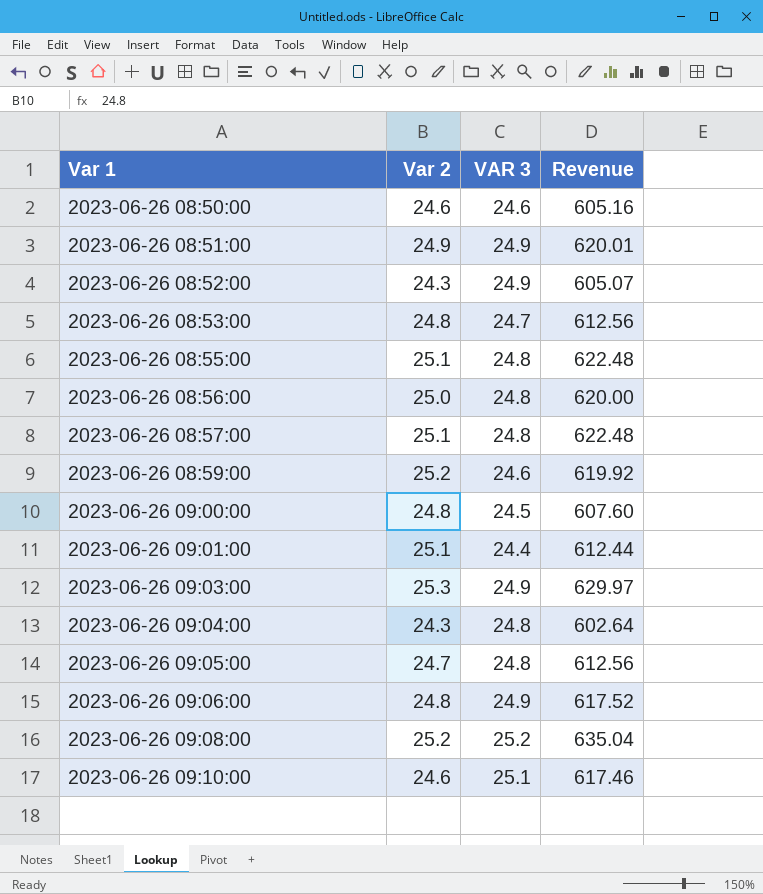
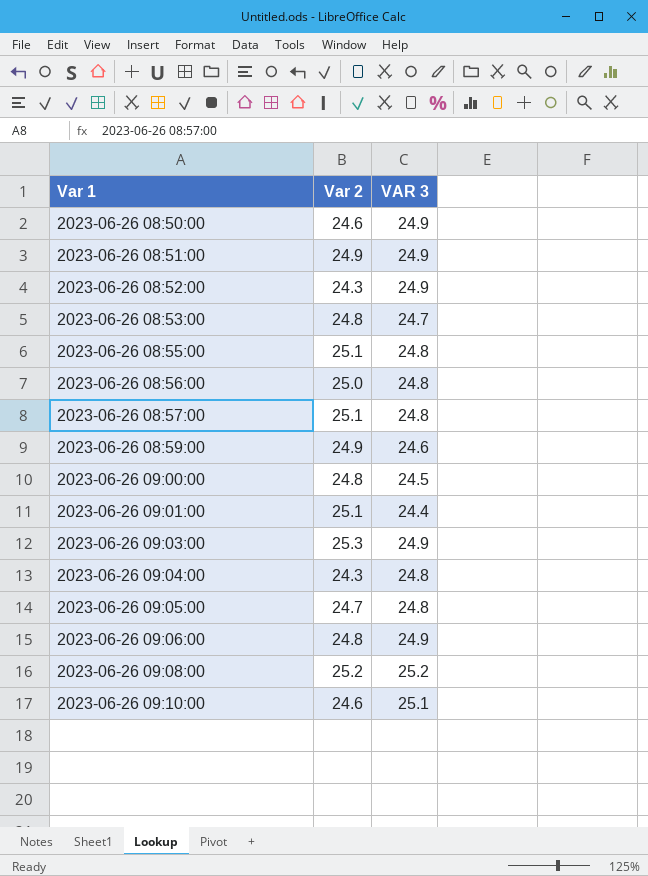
column Revenue | formula: [Var 2] * [VAR 3] -> none
2023-06-26 08:50:00 | VAR 3: 24.6 -> 24.9
2023-06-26 08:59:00 | Var 2: 25.2 -> 24.9

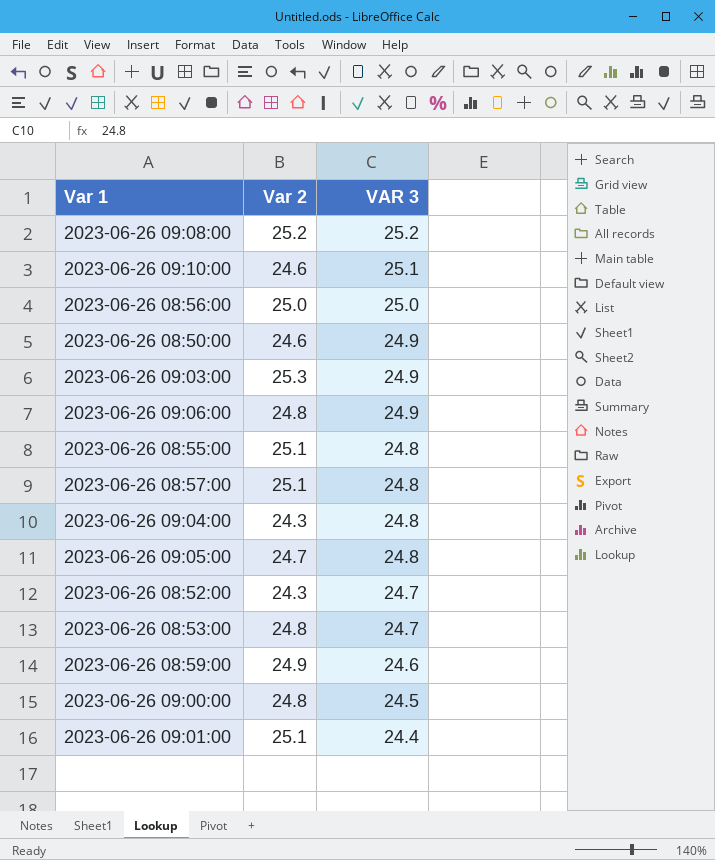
row order: Var 1 ascending -> VAR 3 descending
row 2023-06-26 08:51:00: 24.9 | 24.9 -> none
2023-06-26 08:56:00 | VAR 3: 24.8 -> 25.0
2023-06-26 08:52:00 | VAR 3: 24.9 -> 24.7

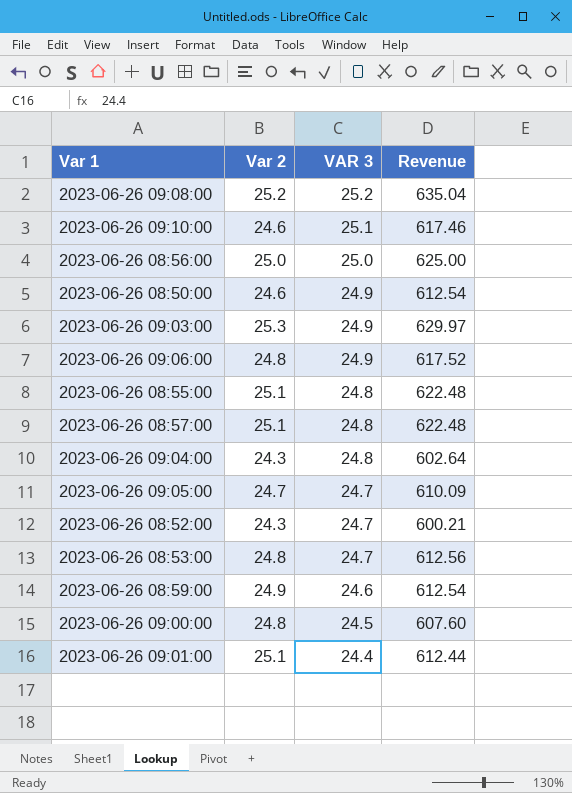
column Revenue | formula: none -> [Var 2] * [VAR 3]
2023-06-26 09:05:00 | VAR 3: 24.8 -> 24.7

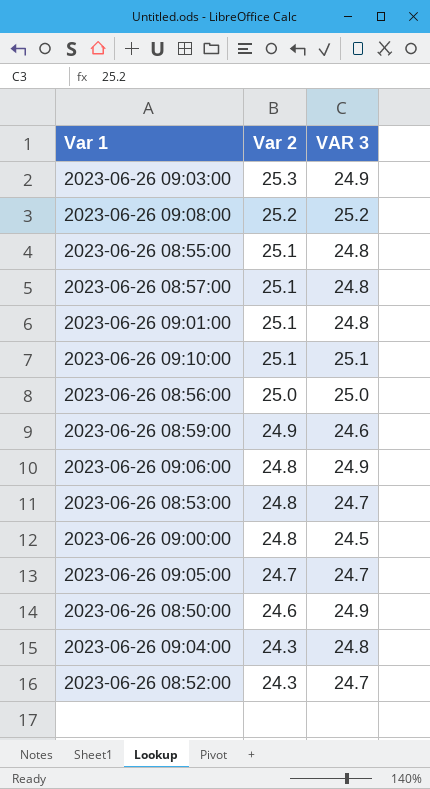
row order: VAR 3 descending -> Var 2 descending
column Revenue | formula: [Var 2] * [VAR 3] -> none
2023-06-26 09:01:00 | VAR 3: 24.4 -> 24.8
2023-06-26 09:10:00 | Var 2: 24.6 -> 25.1

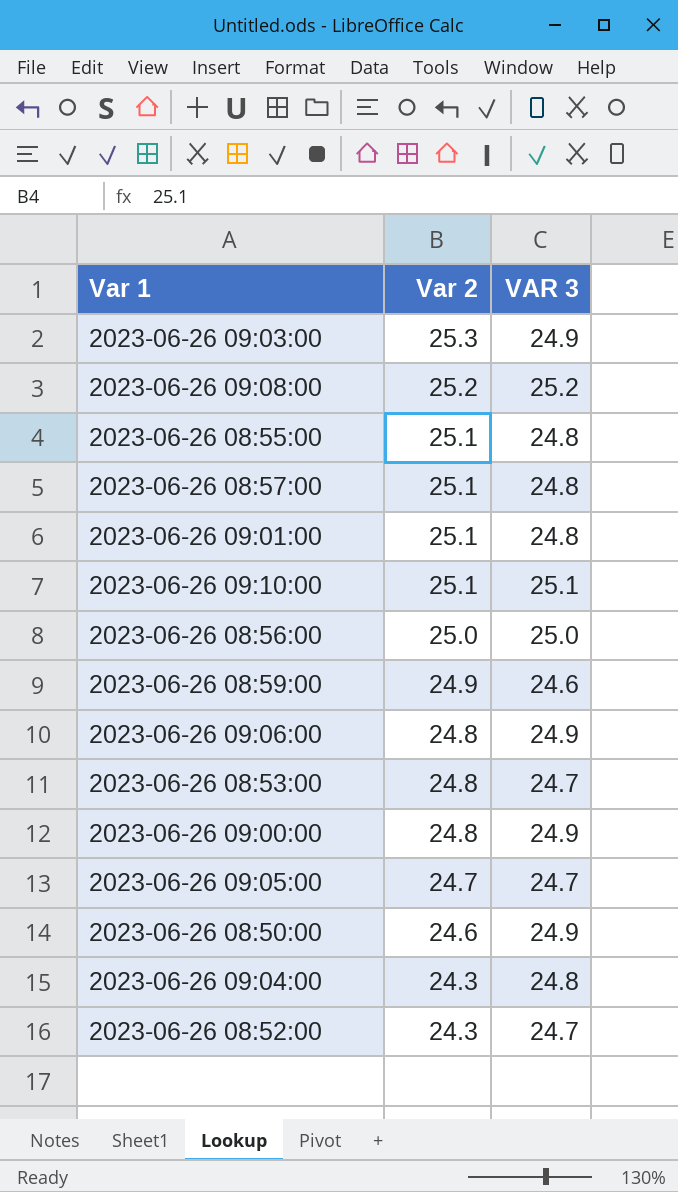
2023-06-26 09:00:00 | VAR 3: 24.5 -> 24.9

